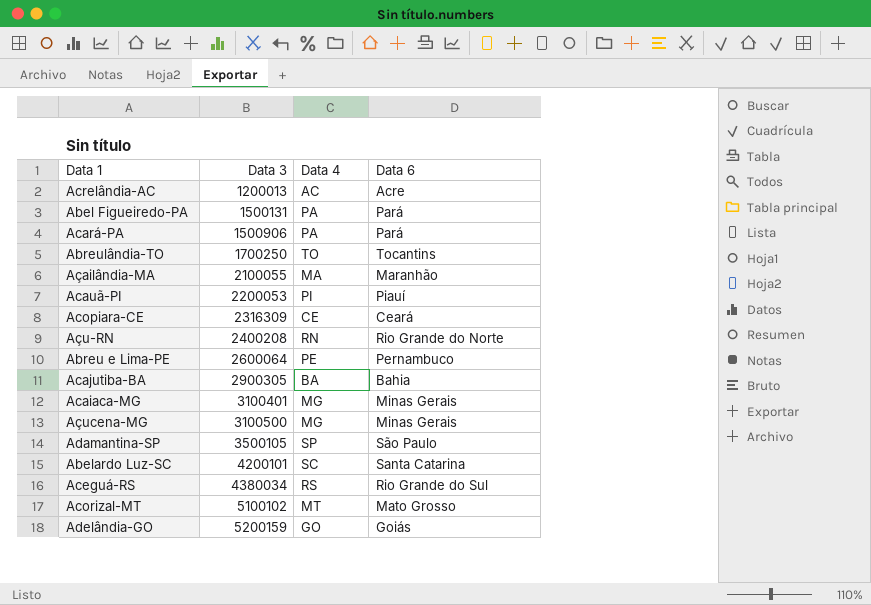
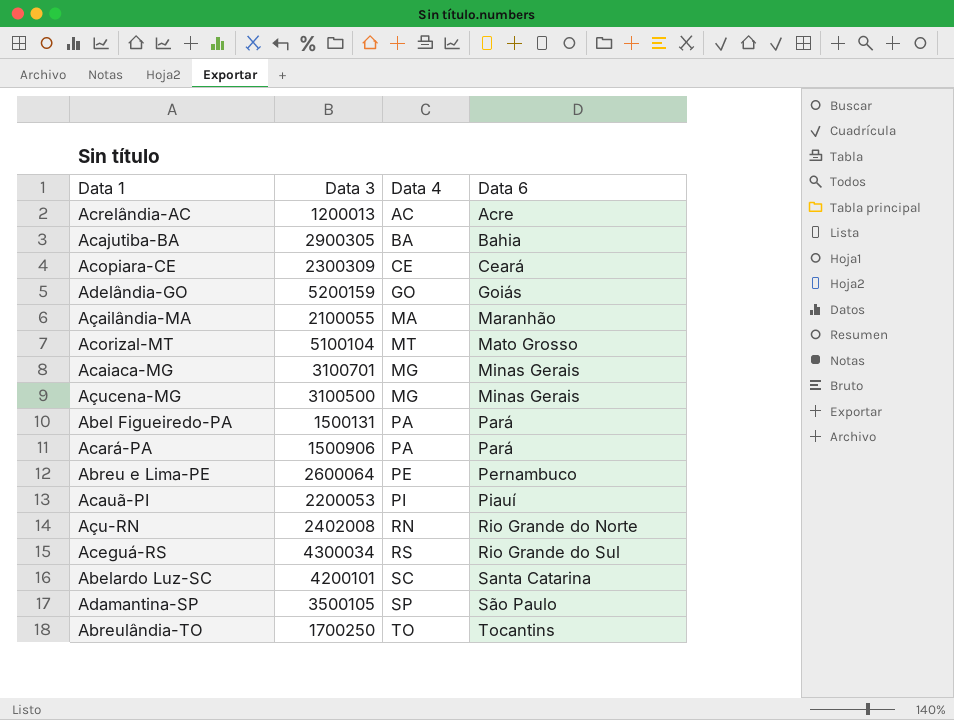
row order: Data 3 ascending -> Data 6 ascending
Acopiara-CE | Data 3: 2316309 -> 2300309
Acorizal-MT | Data 3: 5100102 -> 5100104
Acaiaca-MG | Data 3: 3100401 -> 3100701
Açu-RN | Data 3: 2400208 -> 2402008
Aceguá-RS | Data 3: 4380034 -> 4300034

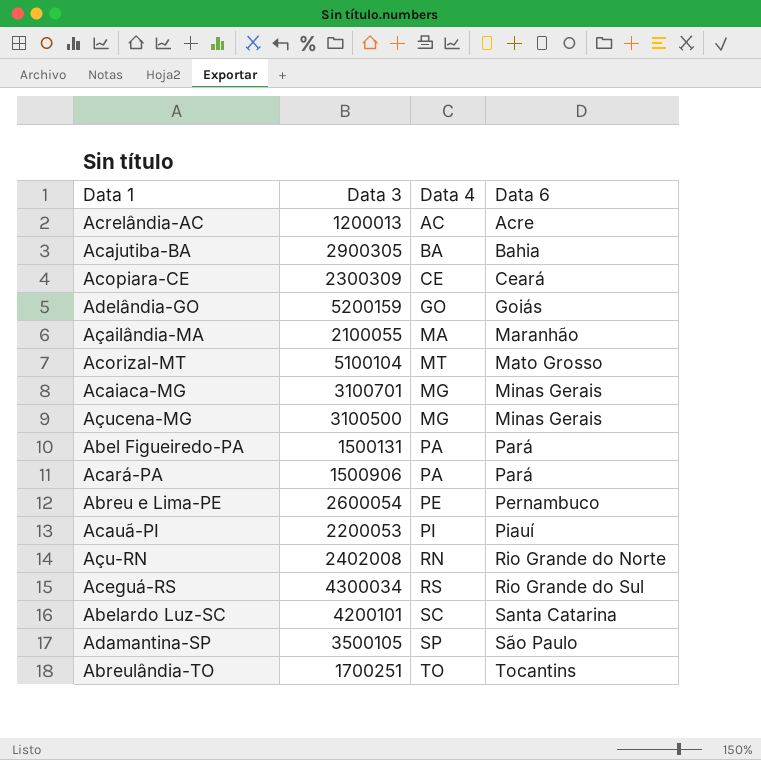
Abreu e Lima-PE | Data 3: 2600064 -> 2600054
Abreulândia-TO | Data 3: 1700250 -> 1700251

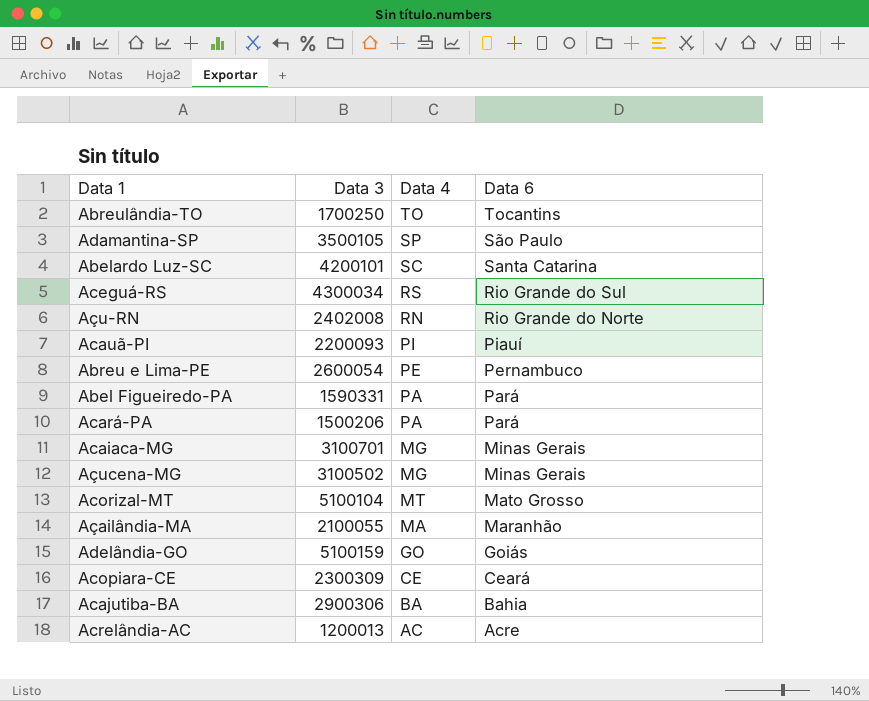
row order: Data 6 ascending -> Data 6 descending
Abreulândia-TO | Data 3: 1700251 -> 1700250
Acauã-PI | Data 3: 2200053 -> 2200093
Abel Figueiredo-PA | Data 3: 1500131 -> 1590331
Acará-PA | Data 3: 1500906 -> 1500206
Açucena-MG | Data 3: 3100500 -> 3100502
Adelândia-GO | Data 3: 5200159 -> 5100159
Acajutiba-BA | Data 3: 2900305 -> 2900306

